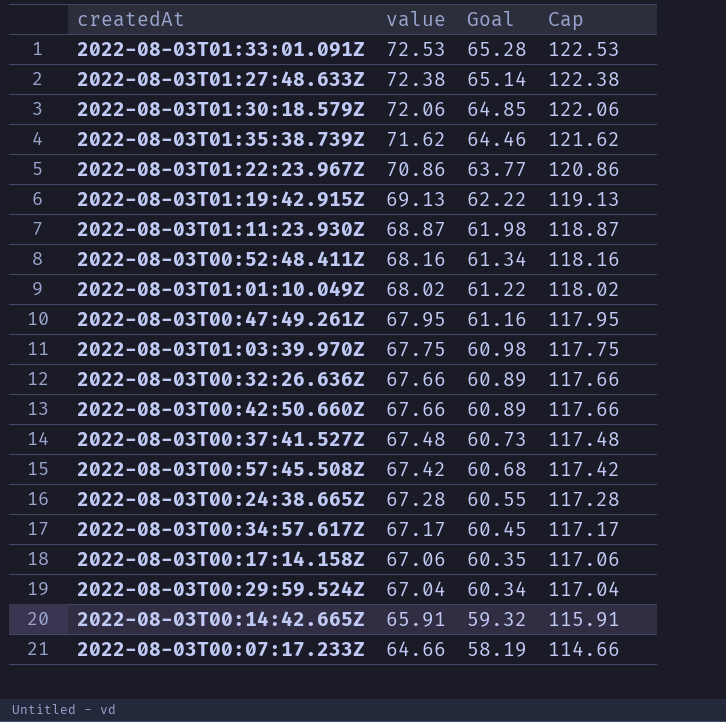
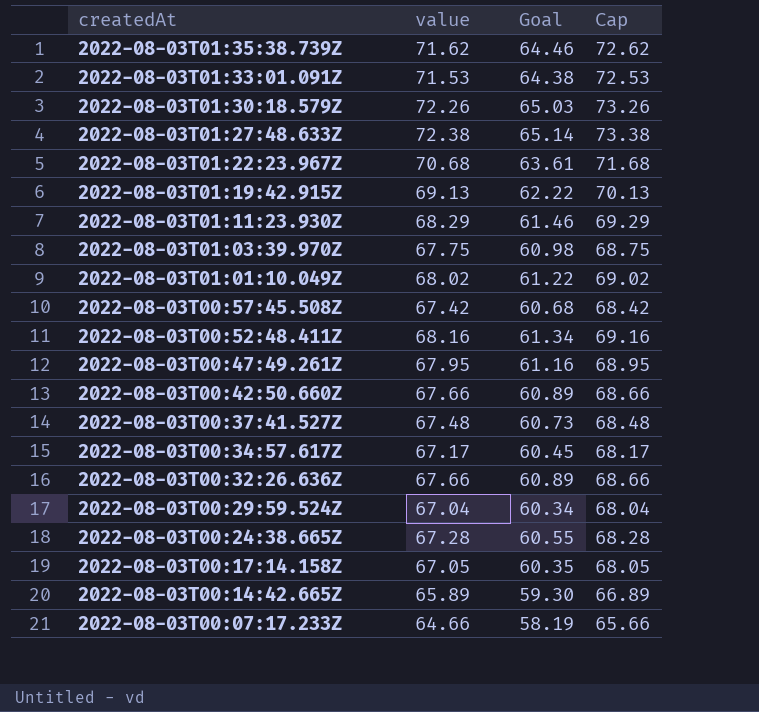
row order: value descending -> createdAt descending
column Cap | formula: [value] + 50 -> [value] + 1
2022-08-03T01:33:01.091Z | value: 72.53 -> 71.53
2022-08-03T01:33:01.091Z | Goal: 65.28 -> 64.38
2022-08-03T01:30:18.579Z | value: 72.06 -> 72.26
2022-08-03T01:30:18.579Z | Goal: 64.85 -> 65.03
2022-08-03T01:22:23.967Z | value: 70.86 -> 70.68
2022-08-03T01:22:23.967Z | Goal: 63.77 -> 63.61
2022-08-03T01:11:23.930Z | value: 68.87 -> 68.29
2022-08-03T01:11:23.930Z | Goal: 61.98 -> 61.46
2022-08-03T00:17:14.158Z | value: 67.06 -> 67.05
2022-08-03T00:14:42.665Z | value: 65.91 -> 65.89
2022-08-03T00:14:42.665Z | Goal: 59.32 -> 59.30

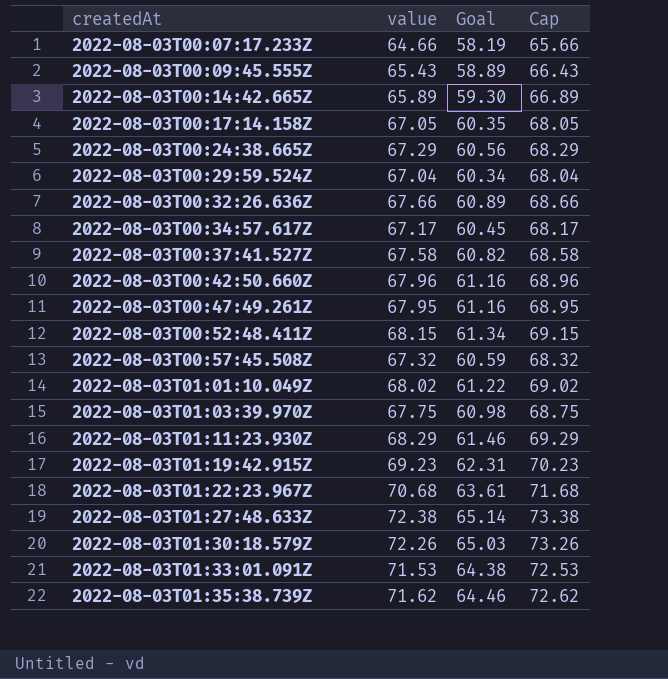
row order: createdAt descending -> createdAt ascending
row 2022-08-03T00:09:45.555Z: none -> 65.43 | 58.89 | 66.43
2022-08-03T00:24:38.665Z | value: 67.28 -> 67.29
2022-08-03T00:24:38.665Z | Goal: 60.55 -> 60.56
2022-08-03T00:24:38.665Z | Cap: 68.28 -> 68.29
2022-08-03T00:37:41.527Z | value: 67.48 -> 67.58
2022-08-03T00:37:41.527Z | Goal: 60.73 -> 60.82
2022-08-03T00:37:41.527Z | Cap: 68.48 -> 68.58
2022-08-03T00:42:50.660Z | value: 67.66 -> 67.96
2022-08-03T00:42:50.660Z | Goal: 60.89 -> 61.16
2022-08-03T00:42:50.660Z | Cap: 68.66 -> 68.96
2022-08-03T00:52:48.411Z | value: 68.16 -> 68.15
2022-08-03T00:52:48.411Z | Cap: 69.16 -> 69.15
2022-08-03T00:57:45.508Z | value: 67.42 -> 67.32
2022-08-03T00:57:45.508Z | Goal: 60.68 -> 60.59
2022-08-03T00:57:45.508Z | Cap: 68.42 -> 68.32
2022-08-03T01:19:42.915Z | value: 69.13 -> 69.23
2022-08-03T01:19:42.915Z | Goal: 62.22 -> 62.31
2022-08-03T01:19:42.915Z | Cap: 70.13 -> 70.23

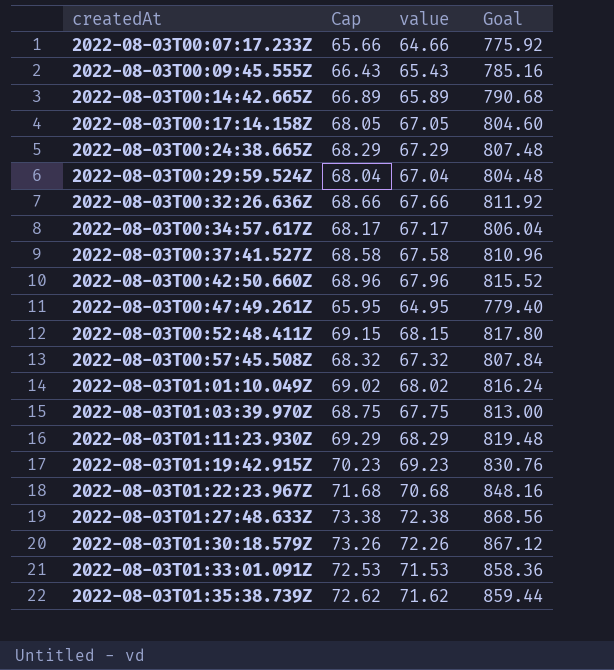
column Cap | position: 4 -> 2
column Goal | formula: [value] * 0.9 -> [value] * 12
2022-08-03T00:47:49.261Z | Cap: 68.95 -> 65.95
2022-08-03T00:47:49.261Z | value: 67.95 -> 64.95

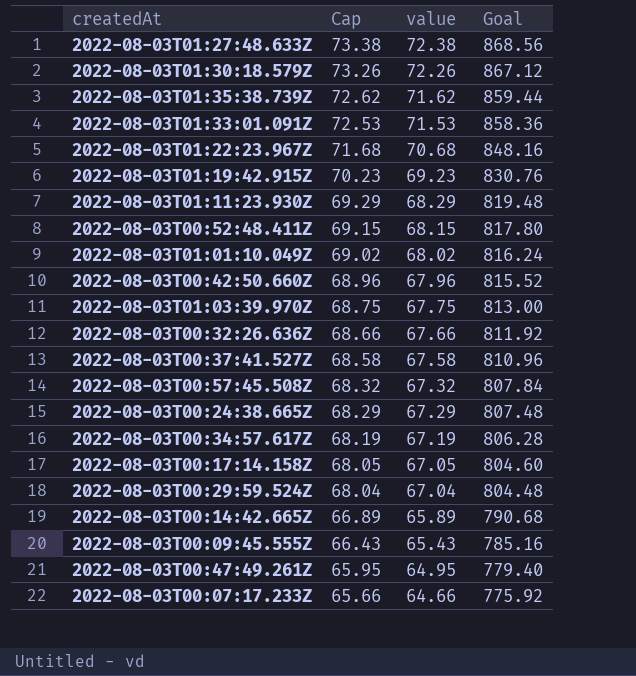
row order: createdAt ascending -> Cap descending
2022-08-03T00:34:57.617Z | Cap: 68.17 -> 68.19
2022-08-03T00:34:57.617Z | value: 67.17 -> 67.19
2022-08-03T00:34:57.617Z | Goal: 806.04 -> 806.28

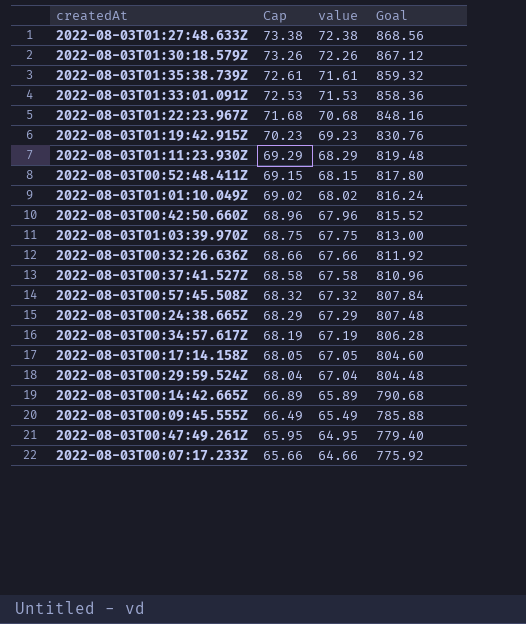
2022-08-03T01:35:38.739Z | Cap: 72.62 -> 72.61
2022-08-03T01:35:38.739Z | value: 71.62 -> 71.61
2022-08-03T01:35:38.739Z | Goal: 859.44 -> 859.32
2022-08-03T00:09:45.555Z | Cap: 66.43 -> 66.49
2022-08-03T00:09:45.555Z | value: 65.43 -> 65.49
2022-08-03T00:09:45.555Z | Goal: 785.16 -> 785.88

